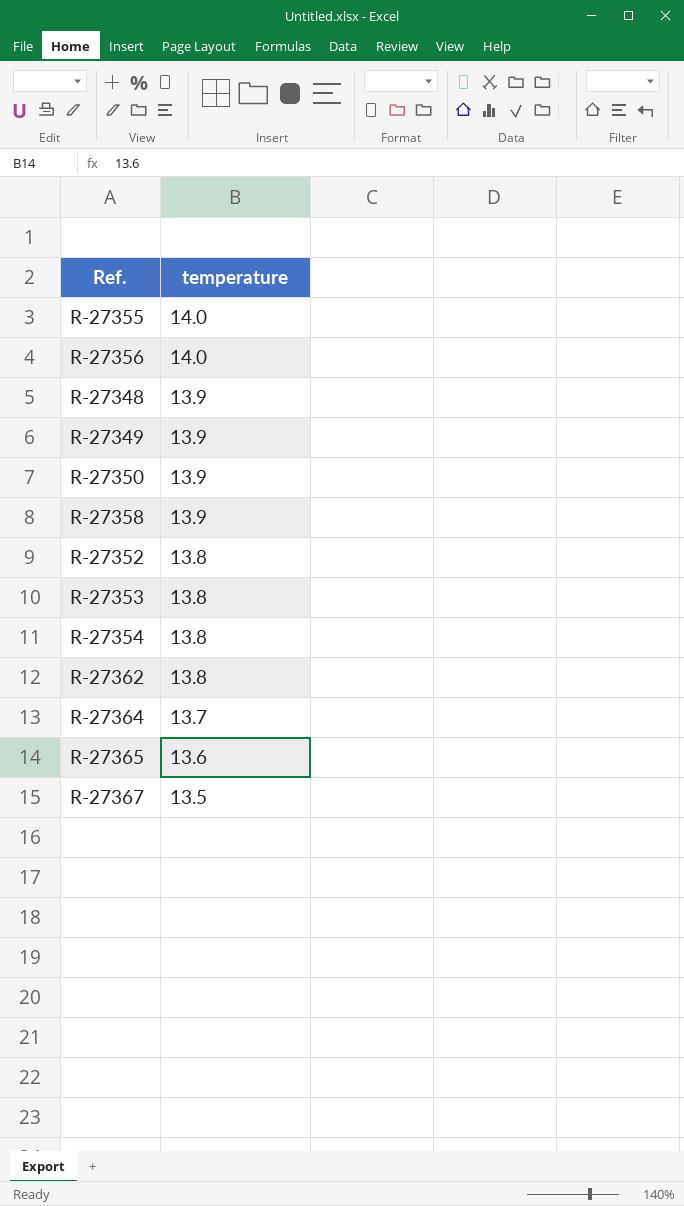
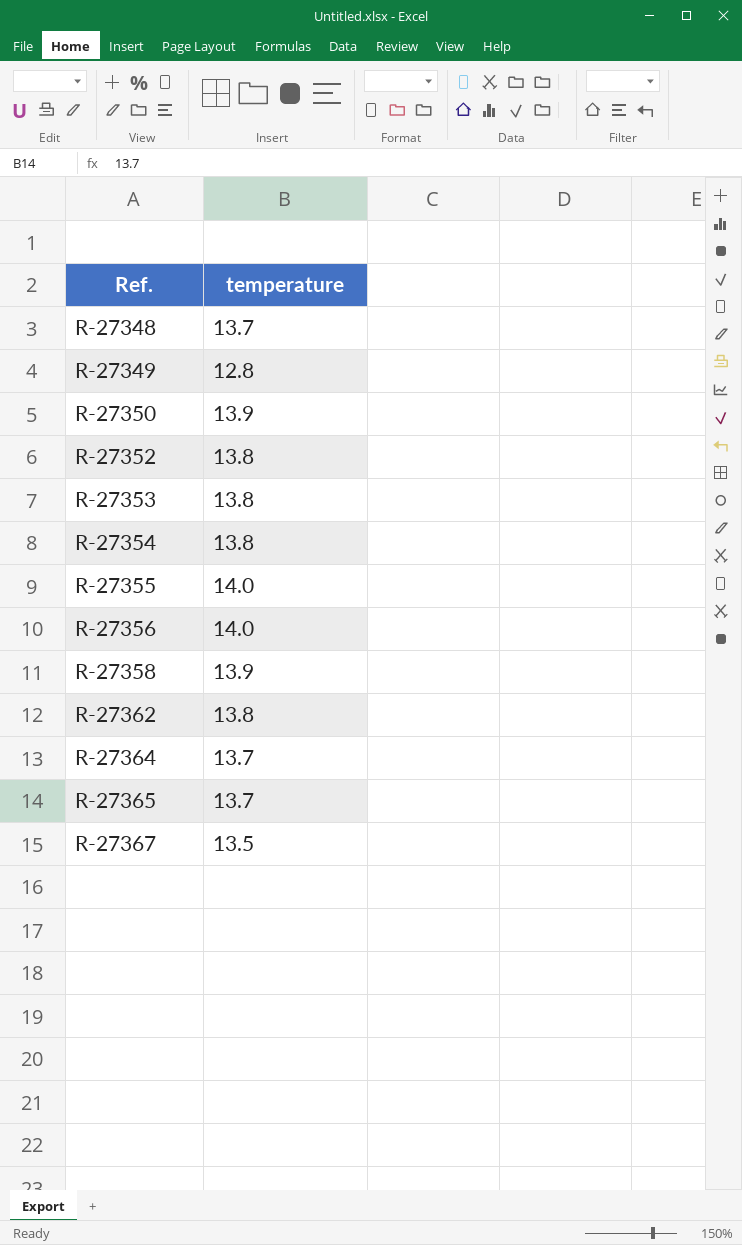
row order: temperature descending -> Ref. ascending
R-27348 | temperature: 13.9 -> 13.7
R-27349 | temperature: 13.9 -> 12.8
R-27365 | temperature: 13.6 -> 13.7

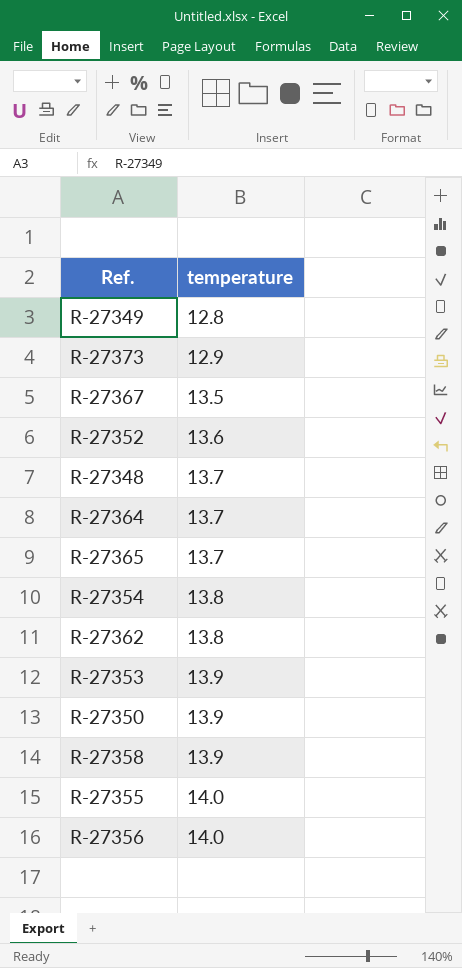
row order: Ref. ascending -> temperature ascending
row R-27373: none -> 12.9
R-27352 | temperature: 13.8 -> 13.6
R-27353 | temperature: 13.8 -> 13.9

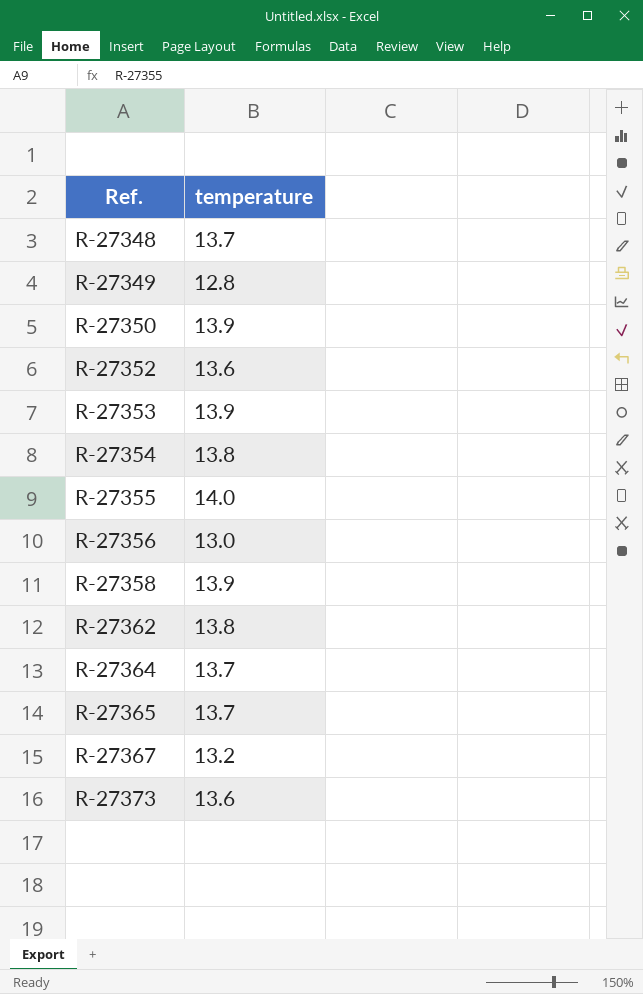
row order: temperature ascending -> Ref. ascending
R-27356 | temperature: 14.0 -> 13.0
R-27367 | temperature: 13.5 -> 13.2
R-27373 | temperature: 12.9 -> 13.6

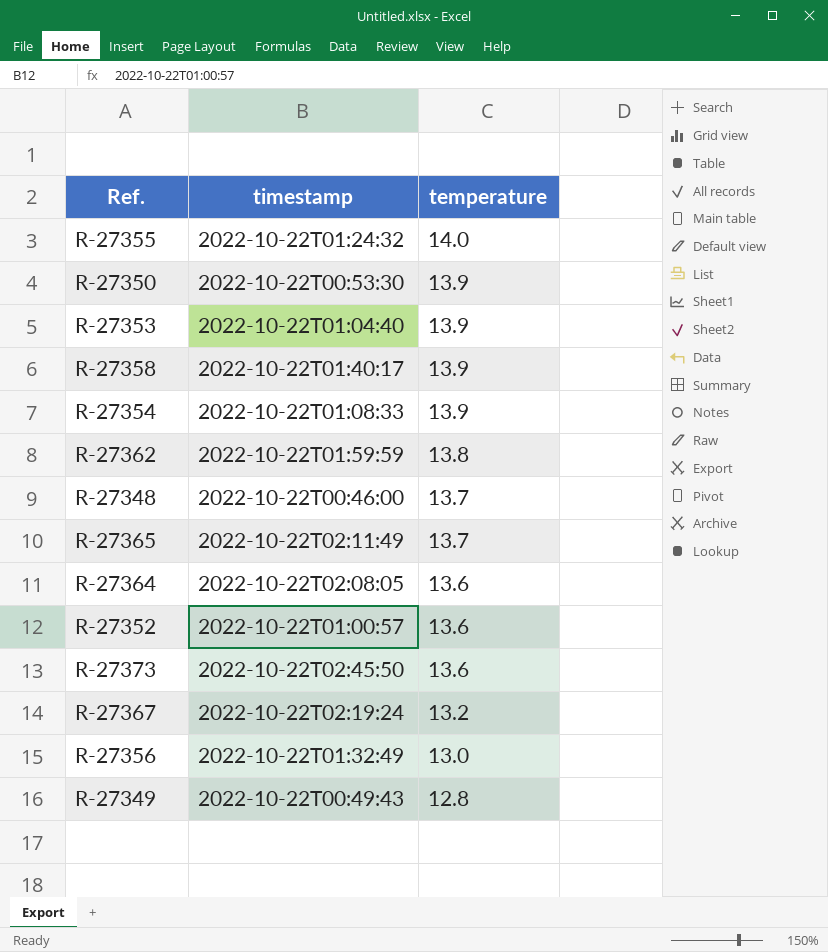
row order: Ref. ascending -> temperature descending
column timestamp | position: none -> 2
R-27354 | temperature: 13.8 -> 13.9
R-27364 | temperature: 13.7 -> 13.6

